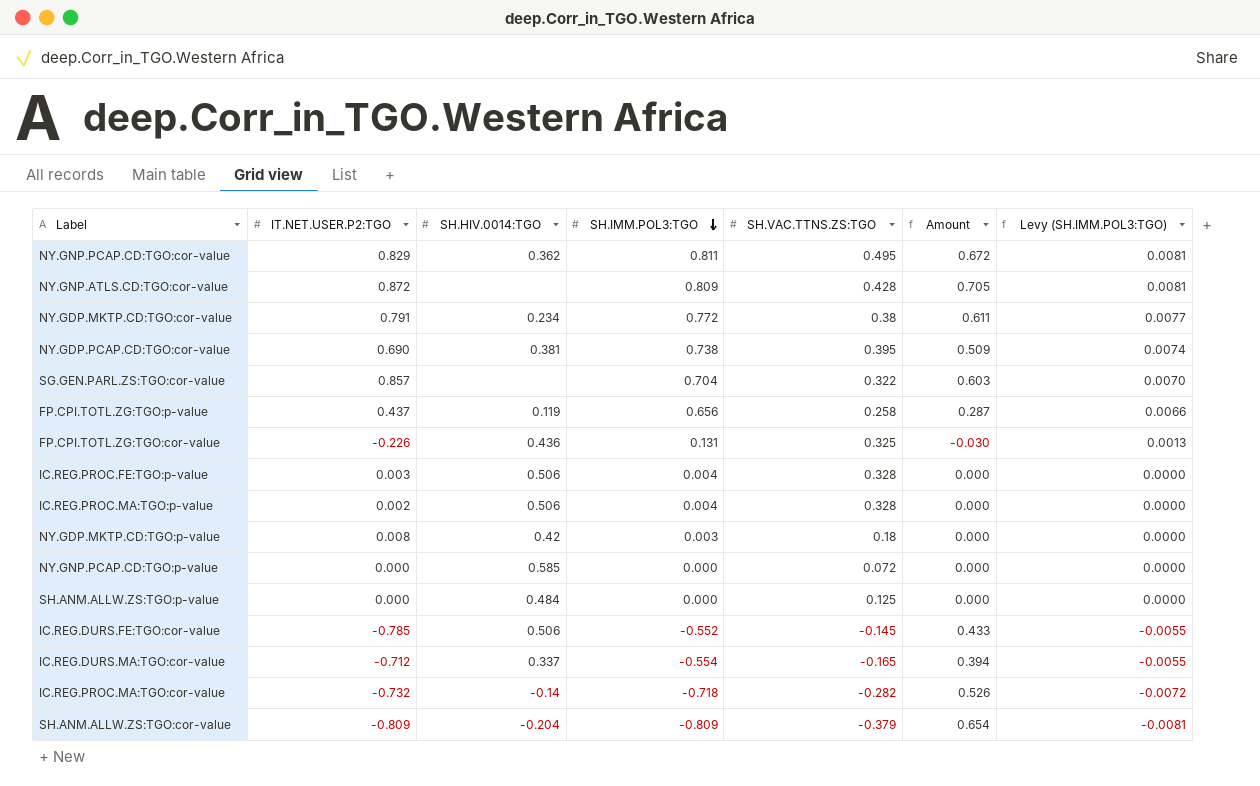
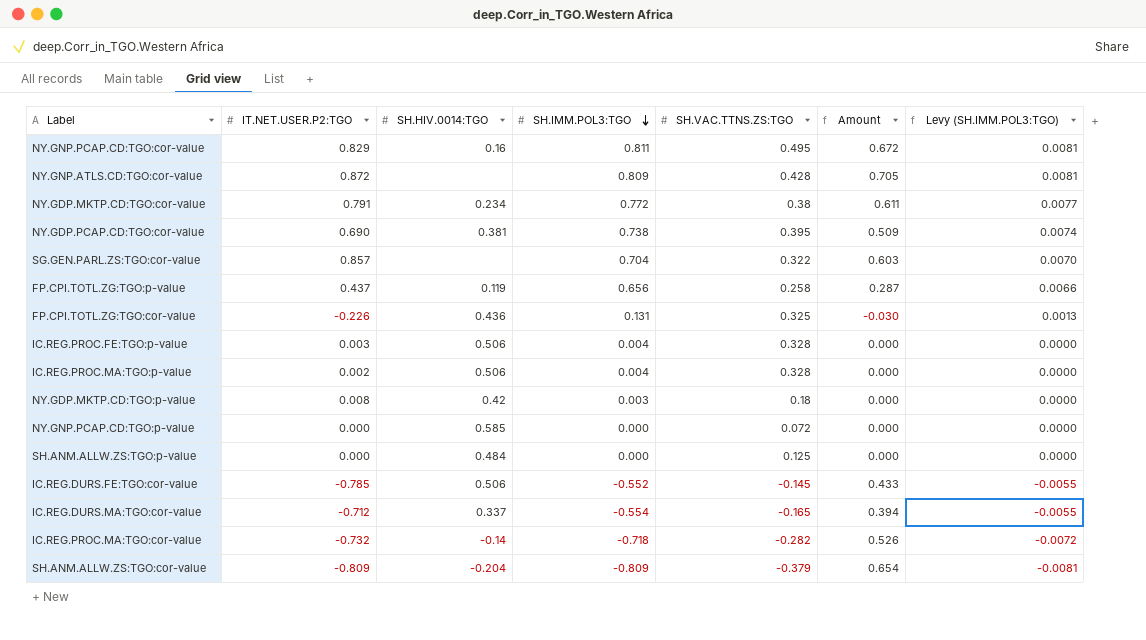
NY.GNP.PCAP.CD:TGO:cor-value | SH.HIV.0014:TGO: 0.362 -> 0.16

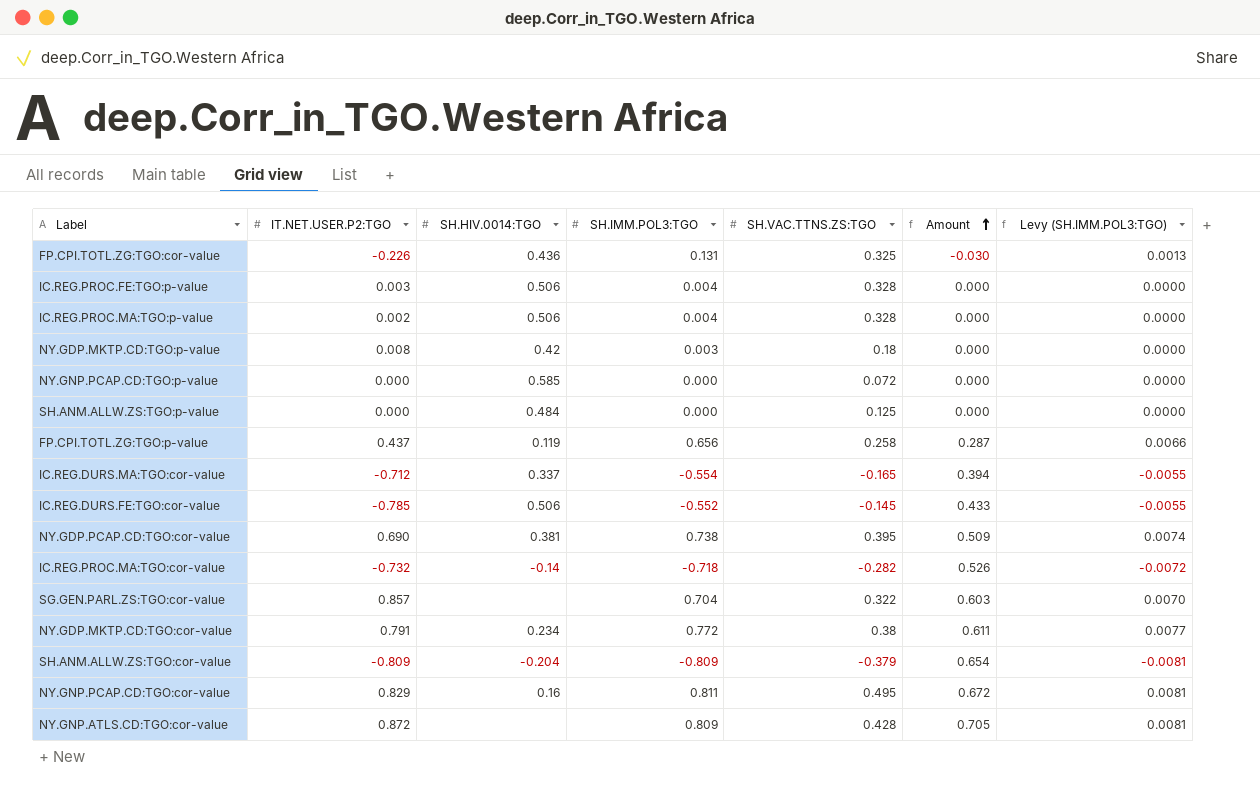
row order: SH.IMM.POL3:TGO descending -> Amount ascending

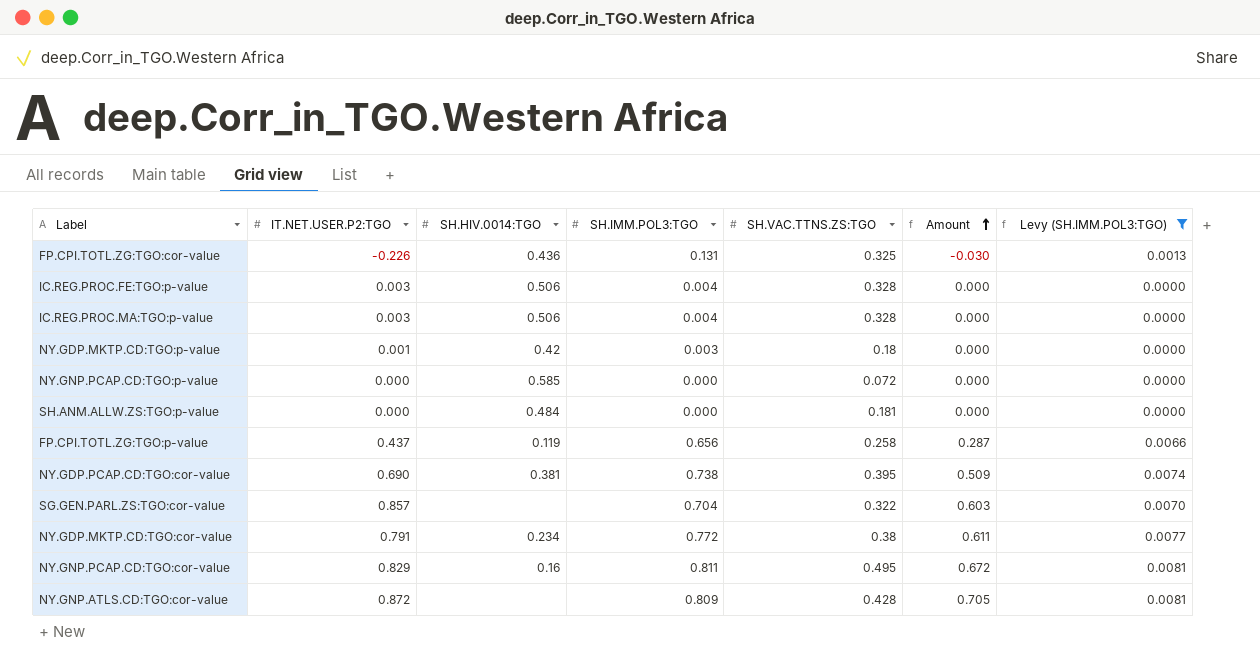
filter: none -> Levy (SH.IMM.POL3:TGO) >= 0.0000
IC.REG.PROC.MA:TGO:p-value | IT.NET.USER.P2:TGO: 0.002 -> 0.003
NY.GDP.MKTP.CD:TGO:p-value | IT.NET.USER.P2:TGO: 0.008 -> 0.001
SH.ANM.ALLW.ZS:TGO:p-value | SH.VAC.TTNS.ZS:TGO: 0.125 -> 0.181

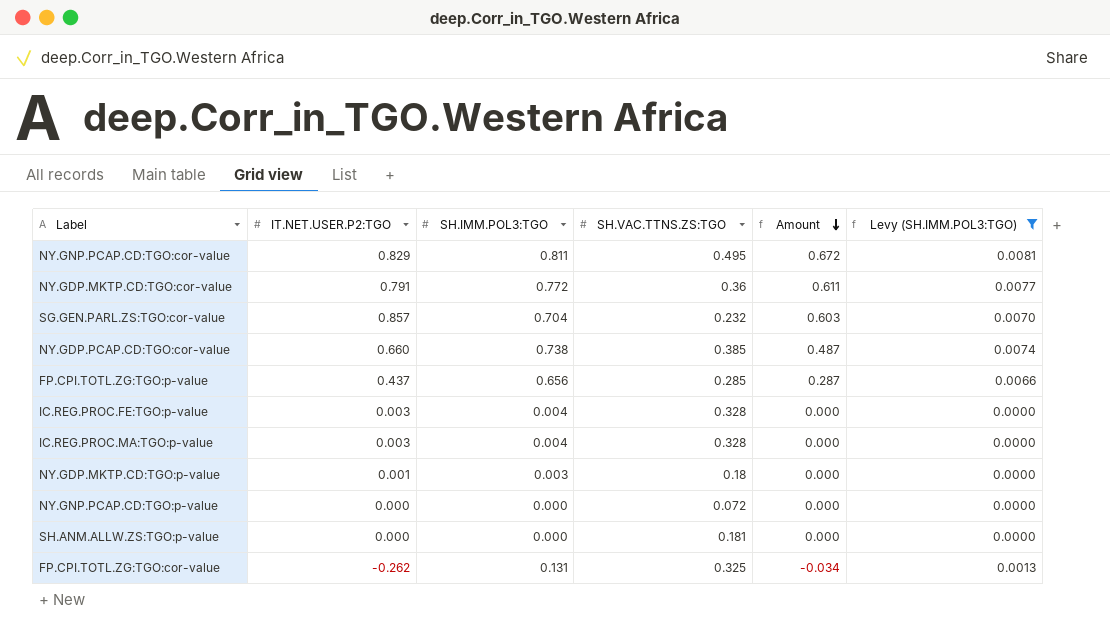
row order: Amount ascending -> Amount descending
column SH.HIV.0014:TGO | position: 3 -> none
row NY.GNP.ATLS.CD:TGO:cor-value: 0.872 | none | 0.809 | 0.428 | 0.705 | 0.0081 -> none
NY.GDP.MKTP.CD:TGO:cor-value | SH.VAC.TTNS.ZS:TGO: 0.38 -> 0.36
SG.GEN.PARL.ZS:TGO:cor-value | SH.VAC.TTNS.ZS:TGO: 0.322 -> 0.232
NY.GDP.PCAP.CD:TGO:cor-value | IT.NET.USER.P2:TGO: 0.690 -> 0.660
NY.GDP.PCAP.CD:TGO:cor-value | SH.VAC.TTNS.ZS:TGO: 0.395 -> 0.385
NY.GDP.PCAP.CD:TGO:cor-value | Amount: 0.509 -> 0.487
FP.CPI.TOTL.ZG:TGO:p-value | SH.VAC.TTNS.ZS:TGO: 0.258 -> 0.285
FP.CPI.TOTL.ZG:TGO:cor-value | IT.NET.USER.P2:TGO: -0.226 -> -0.262
FP.CPI.TOTL.ZG:TGO:cor-value | Amount: -0.030 -> -0.034

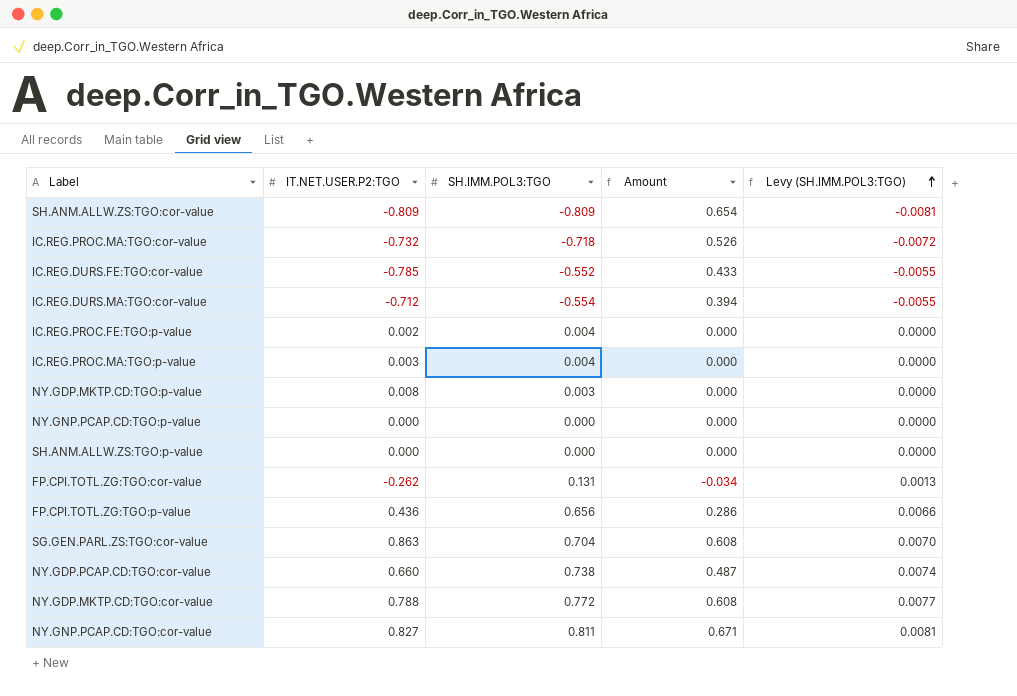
filter: Levy (SH.IMM.POL3:TGO) >= 0.0000 -> none
row order: Amount descending -> Levy (SH.IMM.POL3:TGO) ascending
column SH.VAC.TTNS.ZS:TGO | position: 4 -> none
IC.REG.PROC.FE:TGO:p-value | IT.NET.USER.P2:TGO: 0.003 -> 0.002
NY.GDP.MKTP.CD:TGO:p-value | IT.NET.USER.P2:TGO: 0.001 -> 0.008
FP.CPI.TOTL.ZG:TGO:p-value | IT.NET.USER.P2:TGO: 0.437 -> 0.436
FP.CPI.TOTL.ZG:TGO:p-value | Amount: 0.287 -> 0.286
SG.GEN.PARL.ZS:TGO:cor-value | IT.NET.USER.P2:TGO: 0.857 -> 0.863
SG.GEN.PARL.ZS:TGO:cor-value | Amount: 0.603 -> 0.608
NY.GDP.MKTP.CD:TGO:cor-value | IT.NET.USER.P2:TGO: 0.791 -> 0.788
NY.GDP.MKTP.CD:TGO:cor-value | Amount: 0.611 -> 0.608
NY.GNP.PCAP.CD:TGO:cor-value | IT.NET.USER.P2:TGO: 0.829 -> 0.827
NY.GNP.PCAP.CD:TGO:cor-value | Amount: 0.672 -> 0.671

